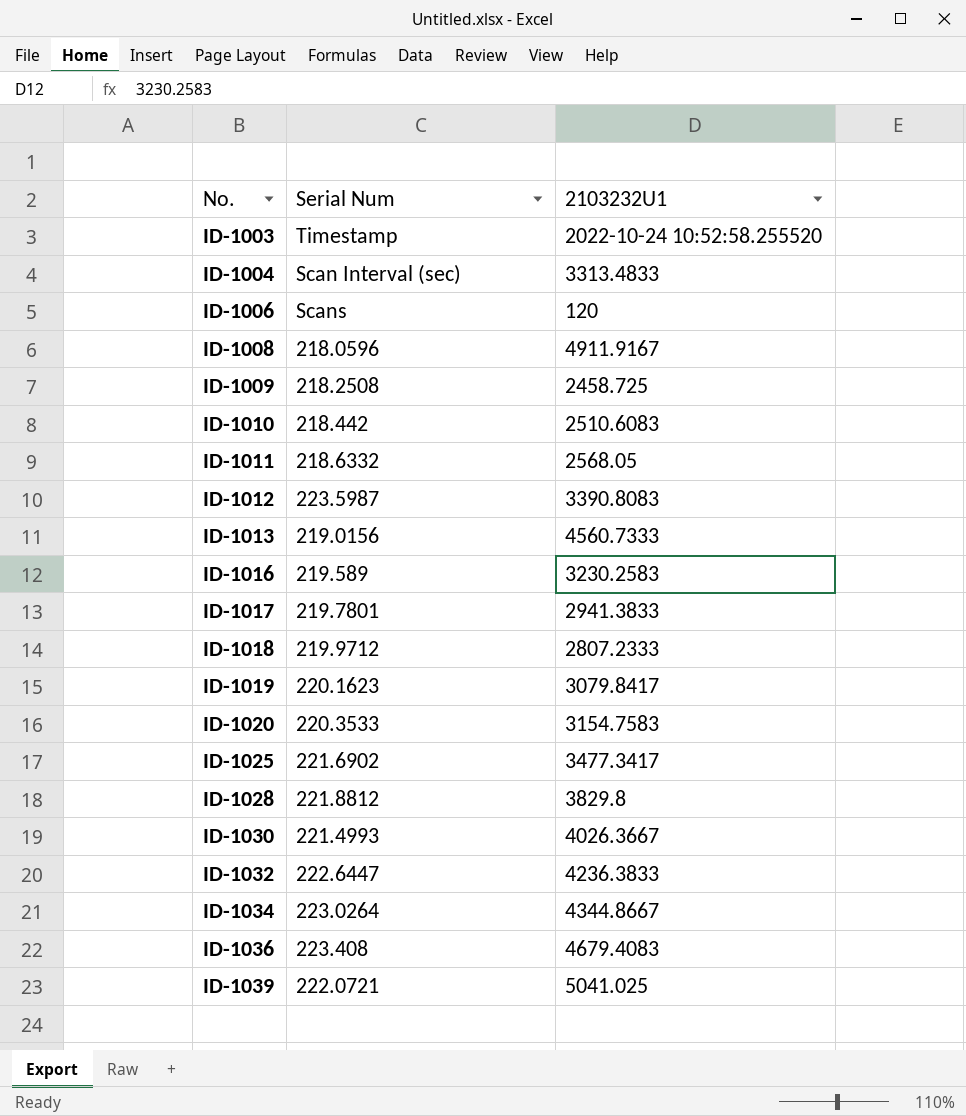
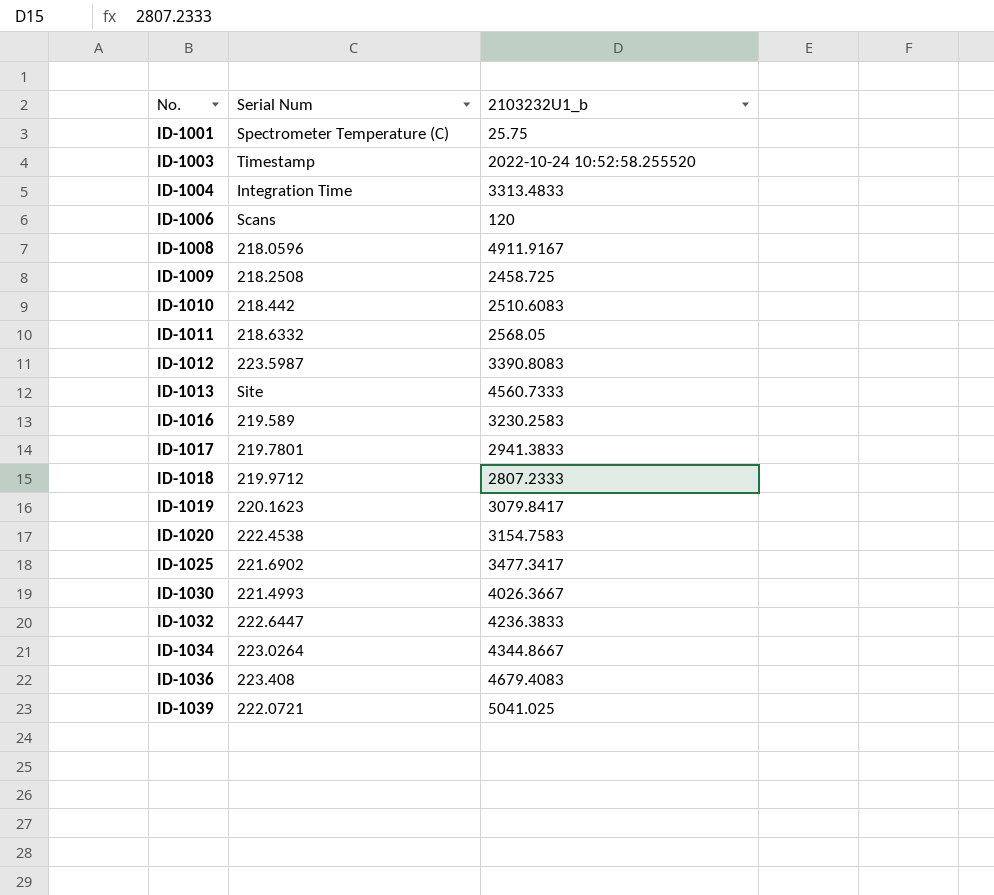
column name: 2103232U1 -> 2103232U1_b
row ID-1028: 221.8812 | 3829.8 -> none
row ID-1001: none -> Spectrometer Temperature (C) | 25.75
ID-1004 | Serial Num: Scan Interval (sec) -> Integration Time
ID-1013 | Serial Num: 219.0156 -> Site
ID-1020 | Serial Num: 220.3533 -> 222.4538

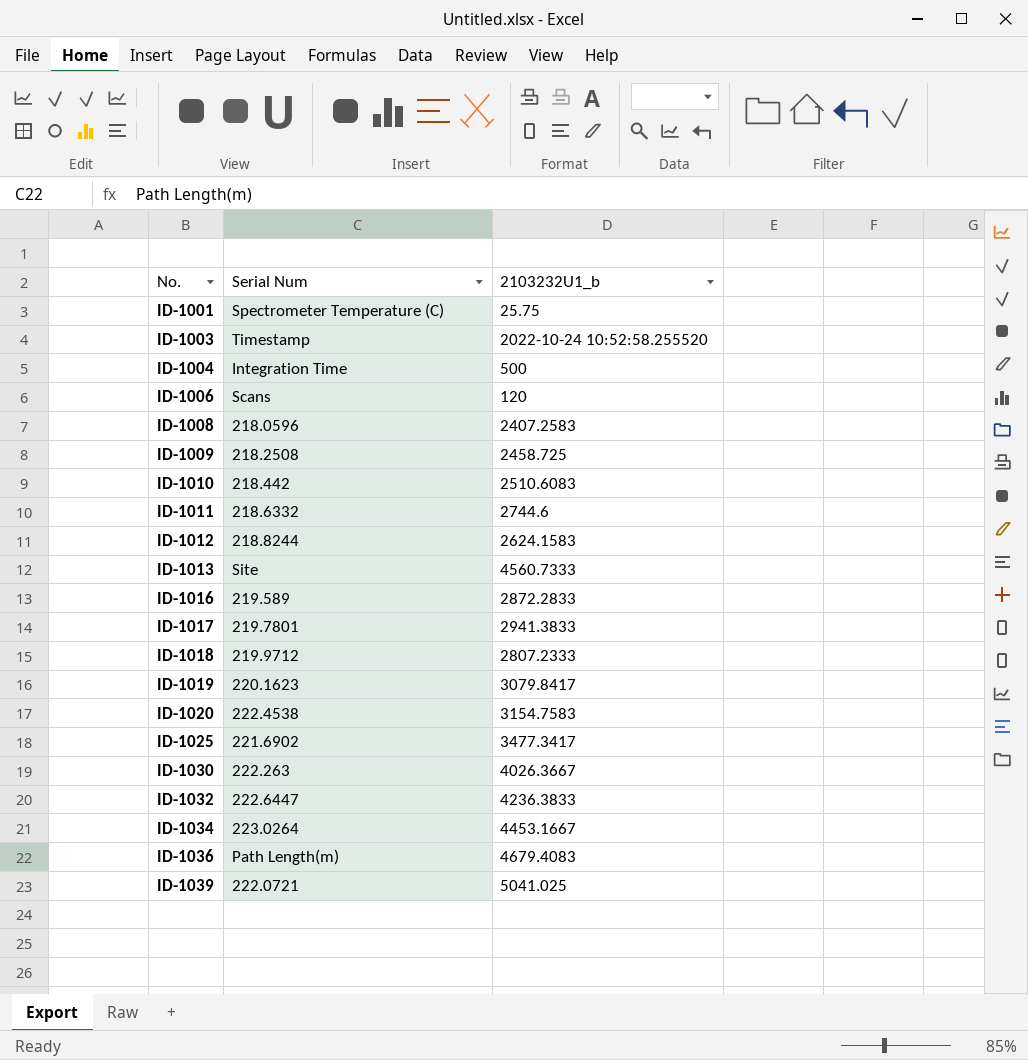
ID-1004 | 2103232U1_b: 3313.4833 -> 500
ID-1008 | 2103232U1_b: 4911.9167 -> 2407.2583
ID-1011 | 2103232U1_b: 2568.05 -> 2744.6
ID-1012 | Serial Num: 223.5987 -> 218.8244
ID-1012 | 2103232U1_b: 3390.8083 -> 2624.1583
ID-1016 | 2103232U1_b: 3230.2583 -> 2872.2833
ID-1030 | Serial Num: 221.4993 -> 222.263
ID-1034 | 2103232U1_b: 4344.8667 -> 4453.1667
ID-1036 | Serial Num: 223.408 -> Path Length(m)

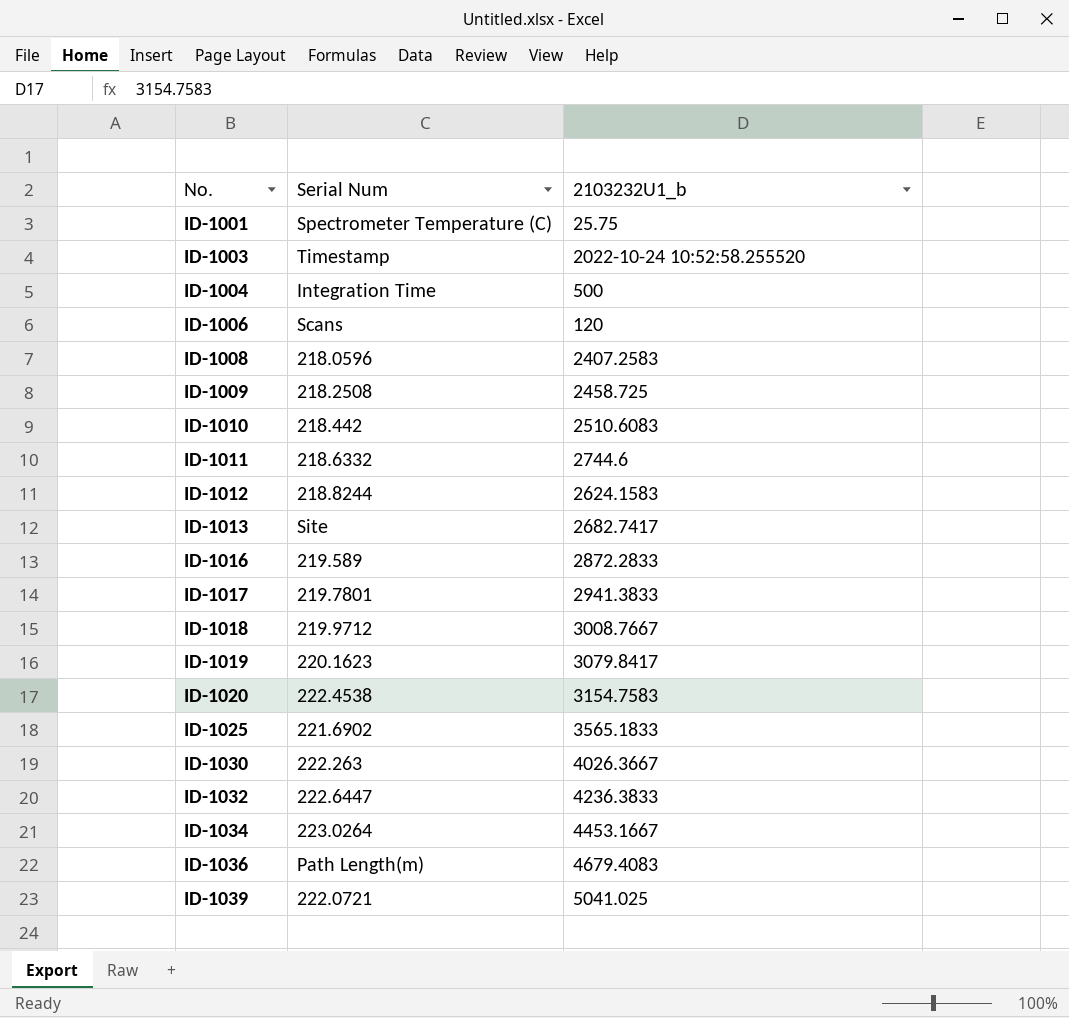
ID-1013 | 2103232U1_b: 4560.7333 -> 2682.7417
ID-1018 | 2103232U1_b: 2807.2333 -> 3008.7667
ID-1025 | 2103232U1_b: 3477.3417 -> 3565.1833

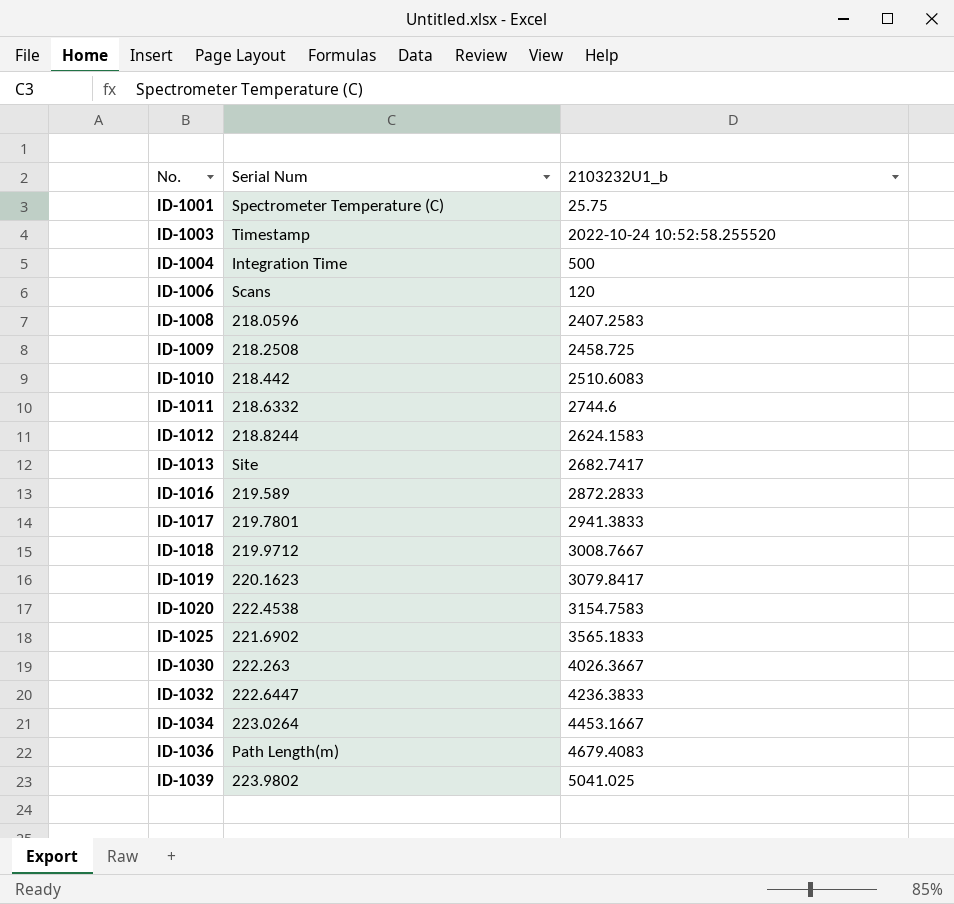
ID-1039 | Serial Num: 222.0721 -> 223.9802

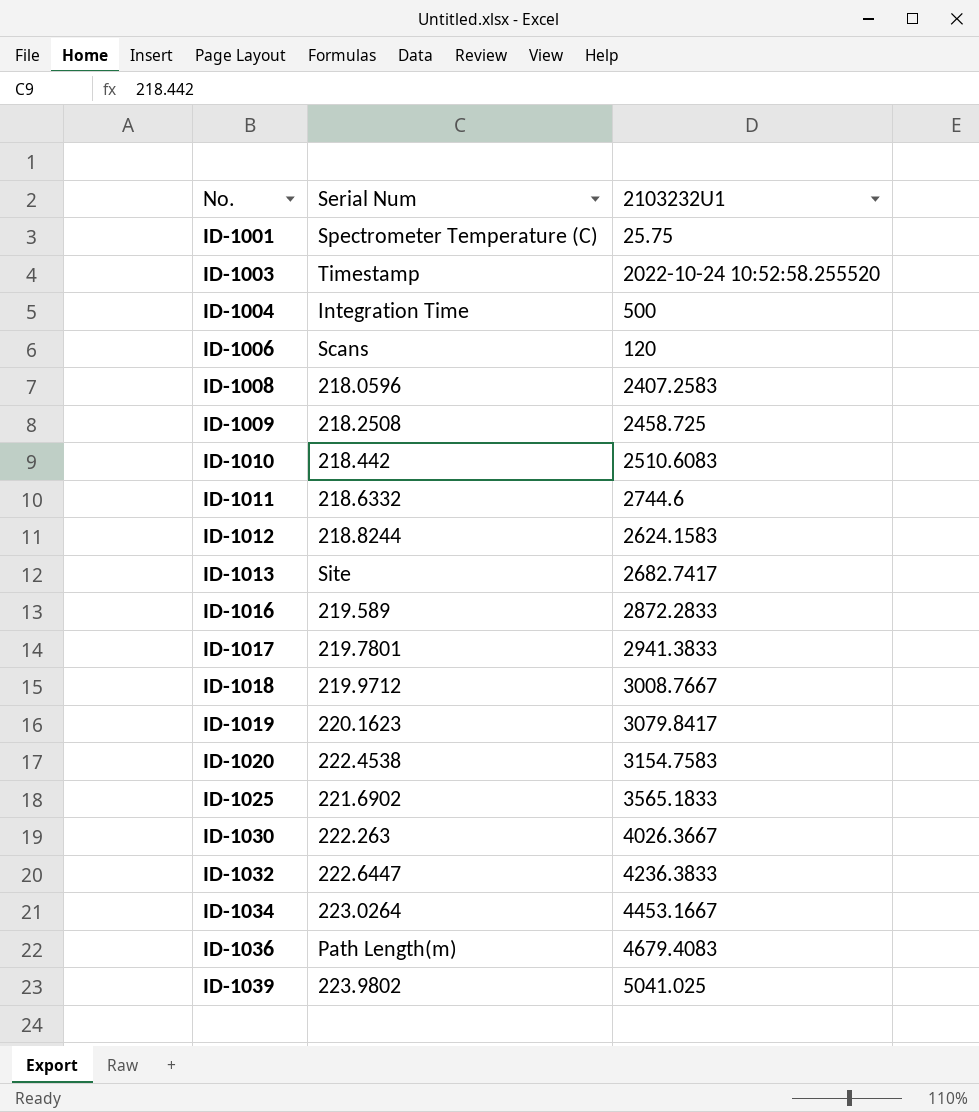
column name: 2103232U1_b -> 2103232U1

